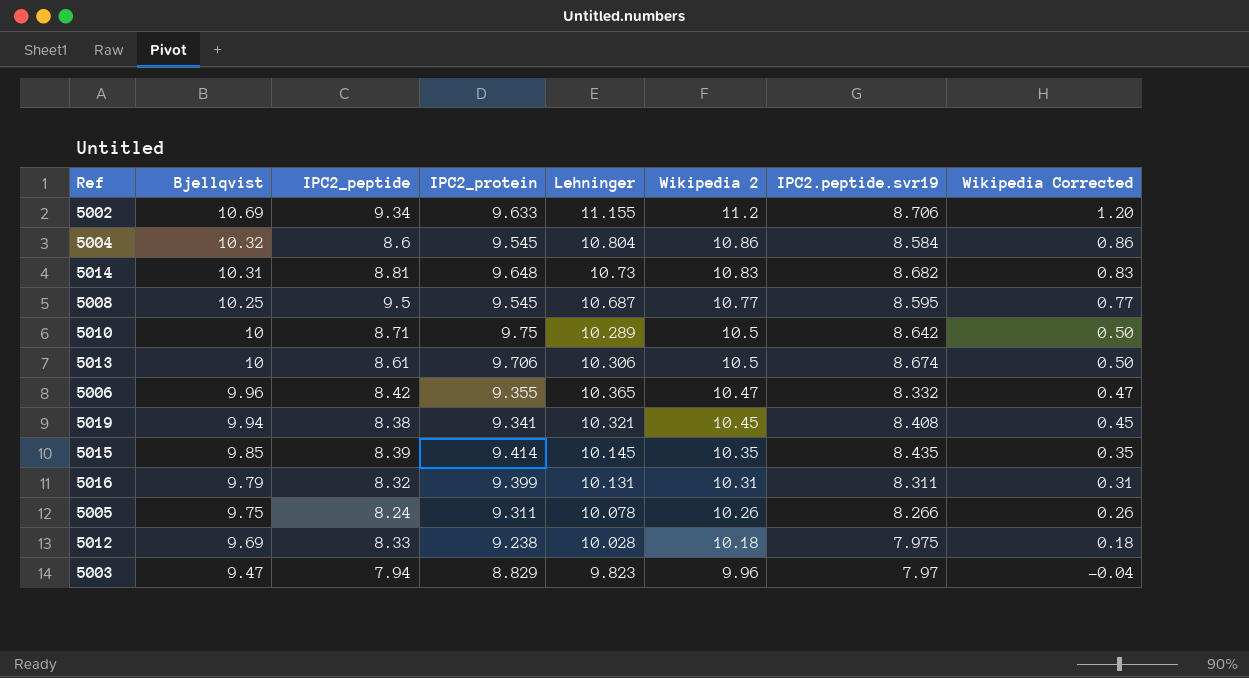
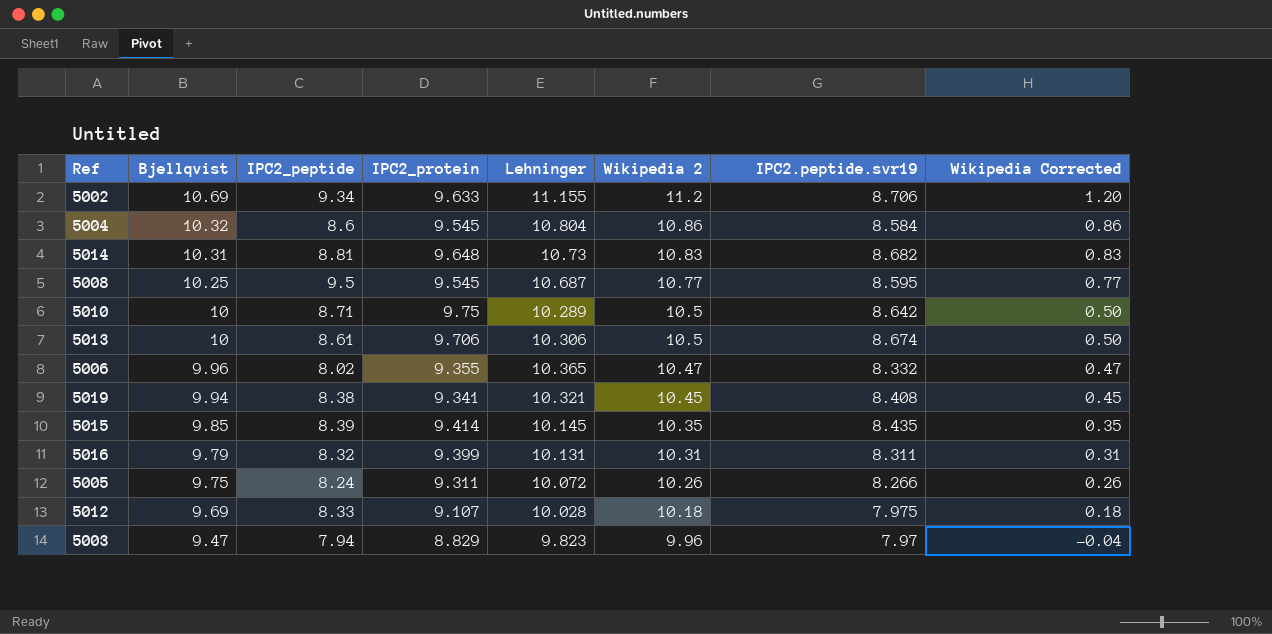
5006 | IPC2_peptide: 8.42 -> 8.02
5005 | Lehninger: 10.078 -> 10.072
5012 | IPC2_protein: 9.238 -> 9.107

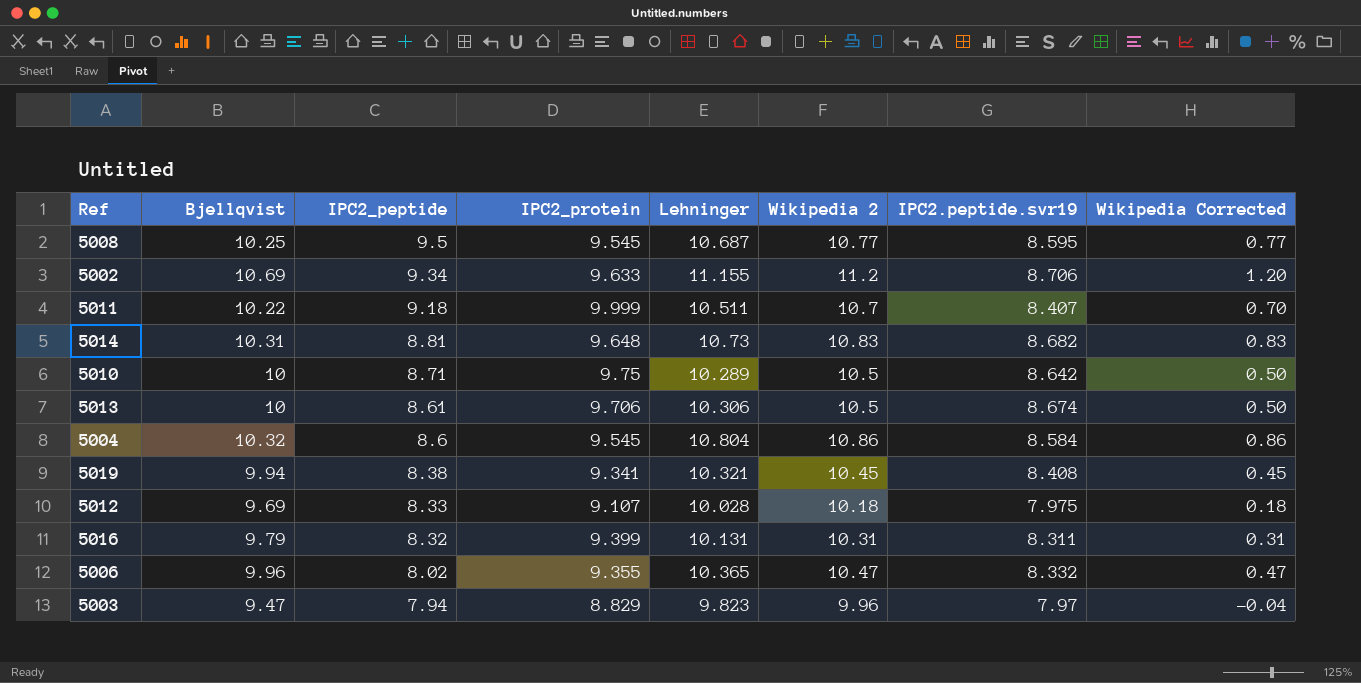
row order: Bjellqvist descending -> IPC2_peptide descending
row 5015: 9.85 | 8.39 | 9.414 | 10.145 | 10.35 | 8.435 | 0.35 -> none
row 5005: 9.75 | 8.24 | 9.311 | 10.072 | 10.26 | 8.266 | 0.26 -> none
row 5011: none -> 10.22 | 9.18 | 9.999 | 10.511 | 10.7 | 8.407 | 0.70

